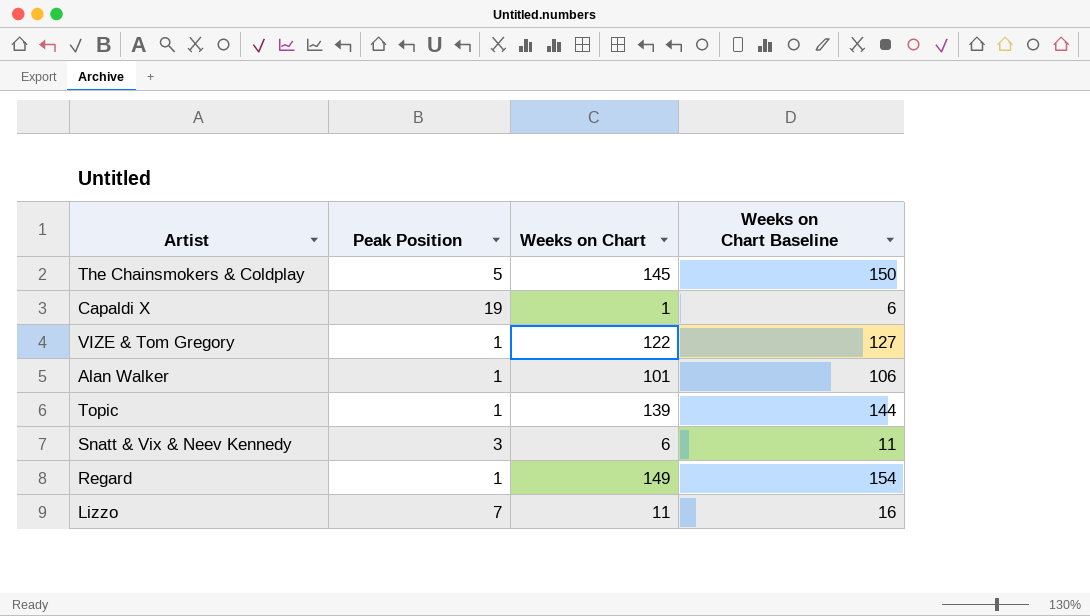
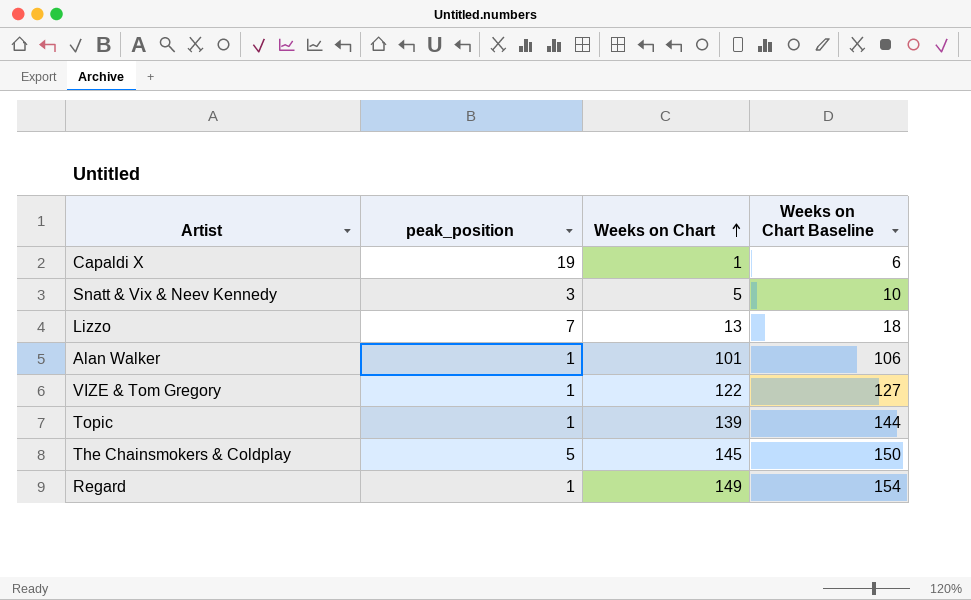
row order: none -> Weeks on Chart ascending
column name: Peak Position -> peak_position
Snatt & Vix & Neev Kennedy | Weeks on Chart: 6 -> 5
Snatt & Vix & Neev Kennedy | Weeks on Chart Baseline: 11 -> 10
Lizzo | Weeks on Chart: 11 -> 13
Lizzo | Weeks on Chart Baseline: 16 -> 18

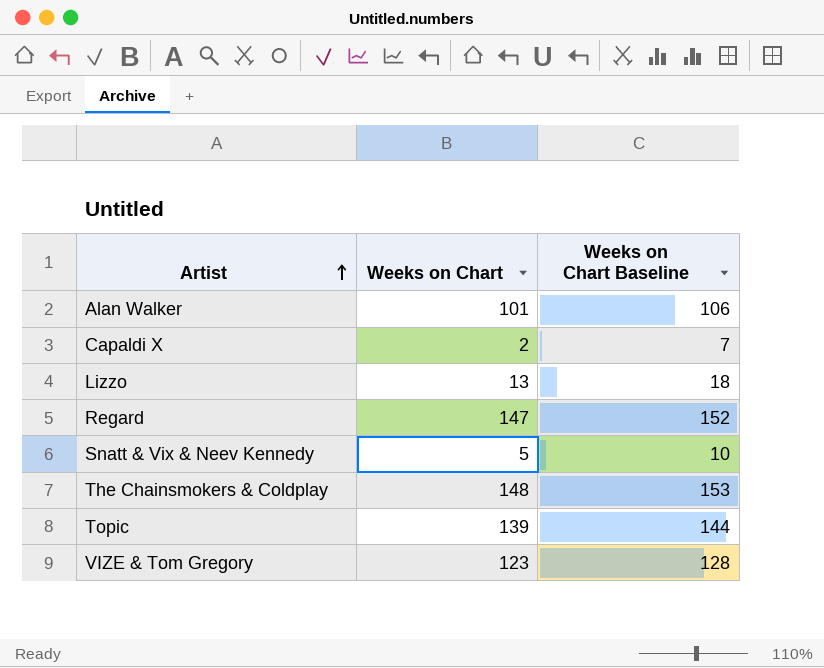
row order: Weeks on Chart ascending -> Artist ascending
column peak_position | position: 2 -> none
Capaldi X | Weeks on Chart: 1 -> 2
Capaldi X | Weeks on Chart Baseline: 6 -> 7
Regard | Weeks on Chart: 149 -> 147
Regard | Weeks on Chart Baseline: 154 -> 152
The Chainsmokers & Coldplay | Weeks on Chart: 145 -> 148
The Chainsmokers & Coldplay | Weeks on Chart Baseline: 150 -> 153
VIZE & Tom Gregory | Weeks on Chart: 122 -> 123
VIZE & Tom Gregory | Weeks on Chart Baseline: 127 -> 128

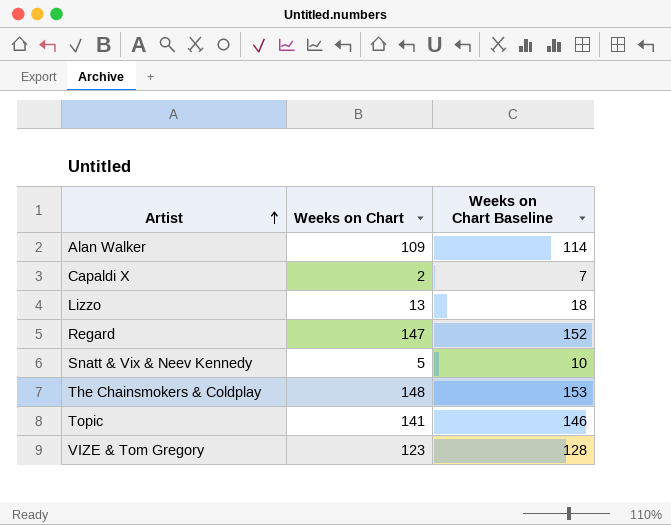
Alan Walker | Weeks on Chart: 101 -> 109
Alan Walker | Weeks on Chart Baseline: 106 -> 114
Topic | Weeks on Chart: 139 -> 141
Topic | Weeks on Chart Baseline: 144 -> 146

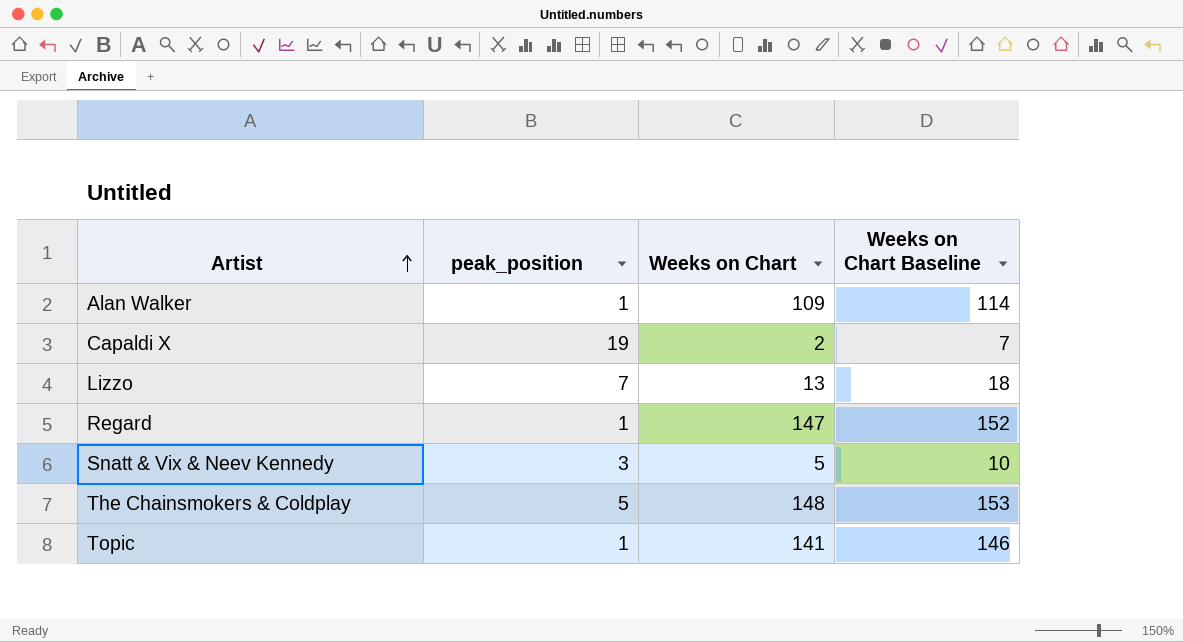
column peak_position | position: none -> 2
row VIZE & Tom Gregory: 123 | 128 -> none

